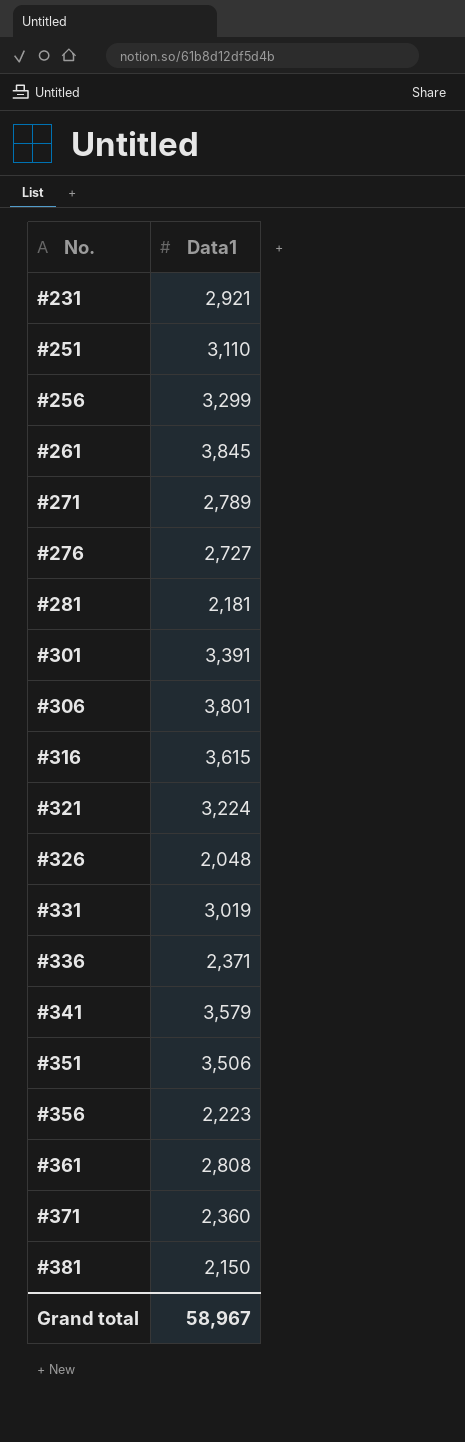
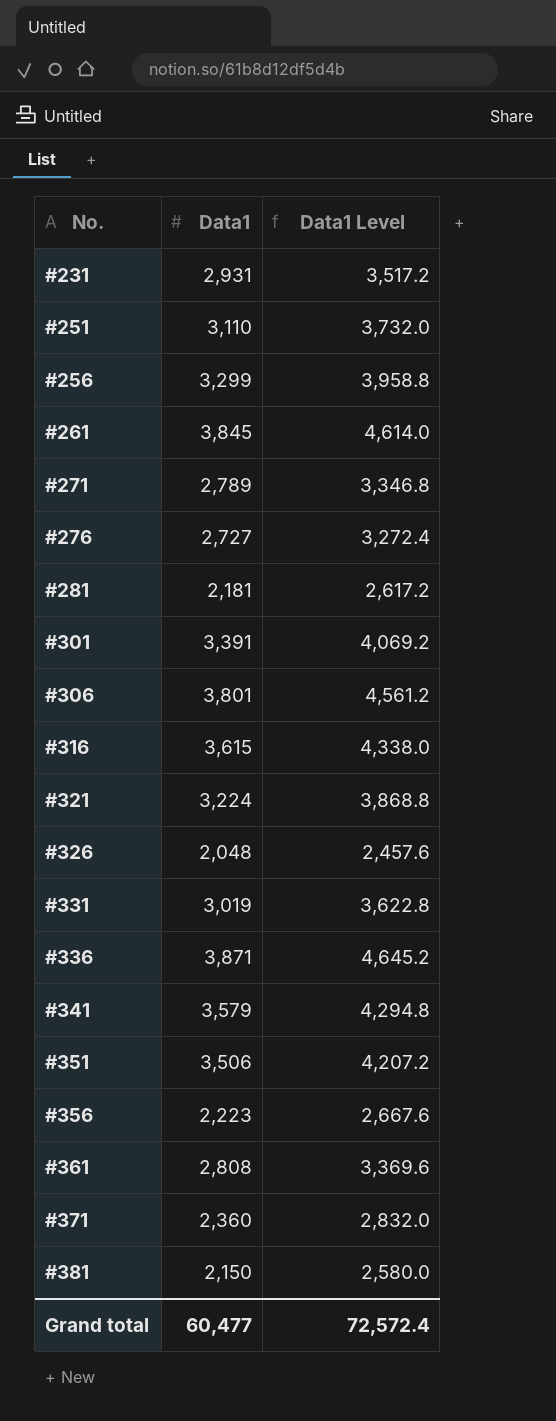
column Data1 Level | formula: none -> [Data1] * 1.2
#231 | Data1: 2,921 -> 2,931
#336 | Data1: 2,371 -> 3,871
Grand total | Data1: 58,967 -> 60,477

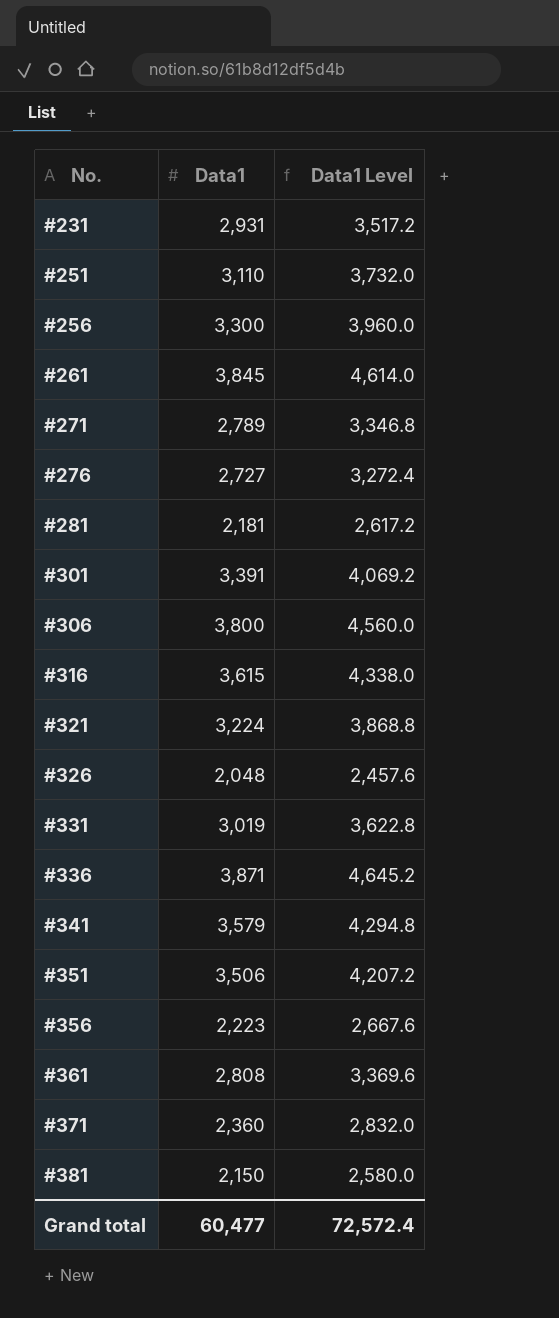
#256 | Data1: 3,299 -> 3,300
#256 | Data1 Level: 3,958.8 -> 3,960.0
#306 | Data1: 3,801 -> 3,800
#306 | Data1 Level: 4,561.2 -> 4,560.0

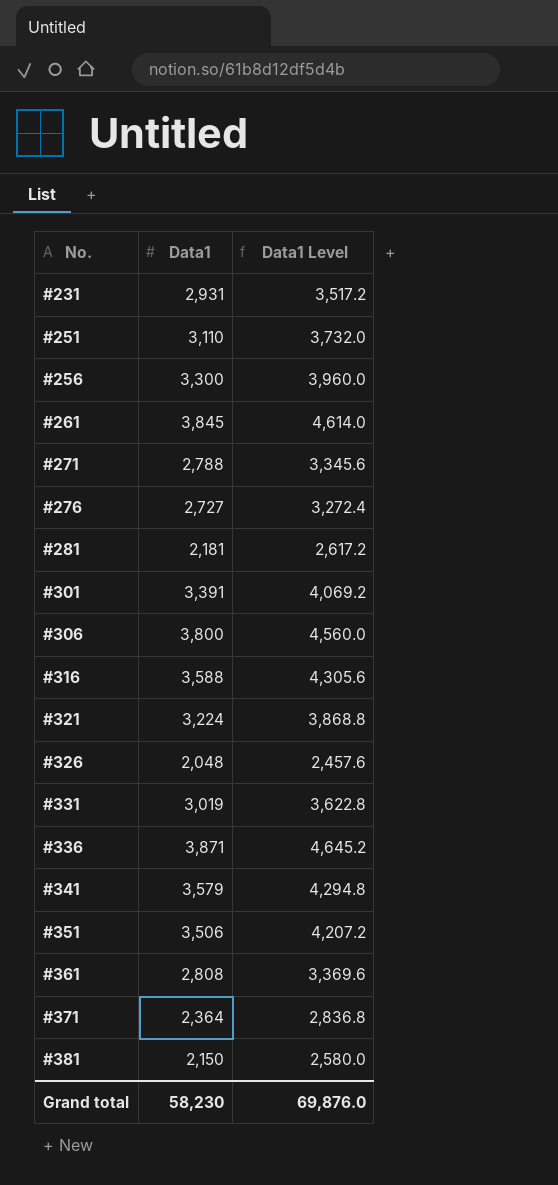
row #356: 2,223 | 2,667.6 -> none
#271 | Data1: 2,789 -> 2,788
#271 | Data1 Level: 3,346.8 -> 3,345.6
#316 | Data1: 3,615 -> 3,588
#316 | Data1 Level: 4,338.0 -> 4,305.6
#371 | Data1: 2,360 -> 2,364
#371 | Data1 Level: 2,832.0 -> 2,836.8
Grand total | Data1: 60,477 -> 58,230
Grand total | Data1 Level: 72,572.4 -> 69,876.0

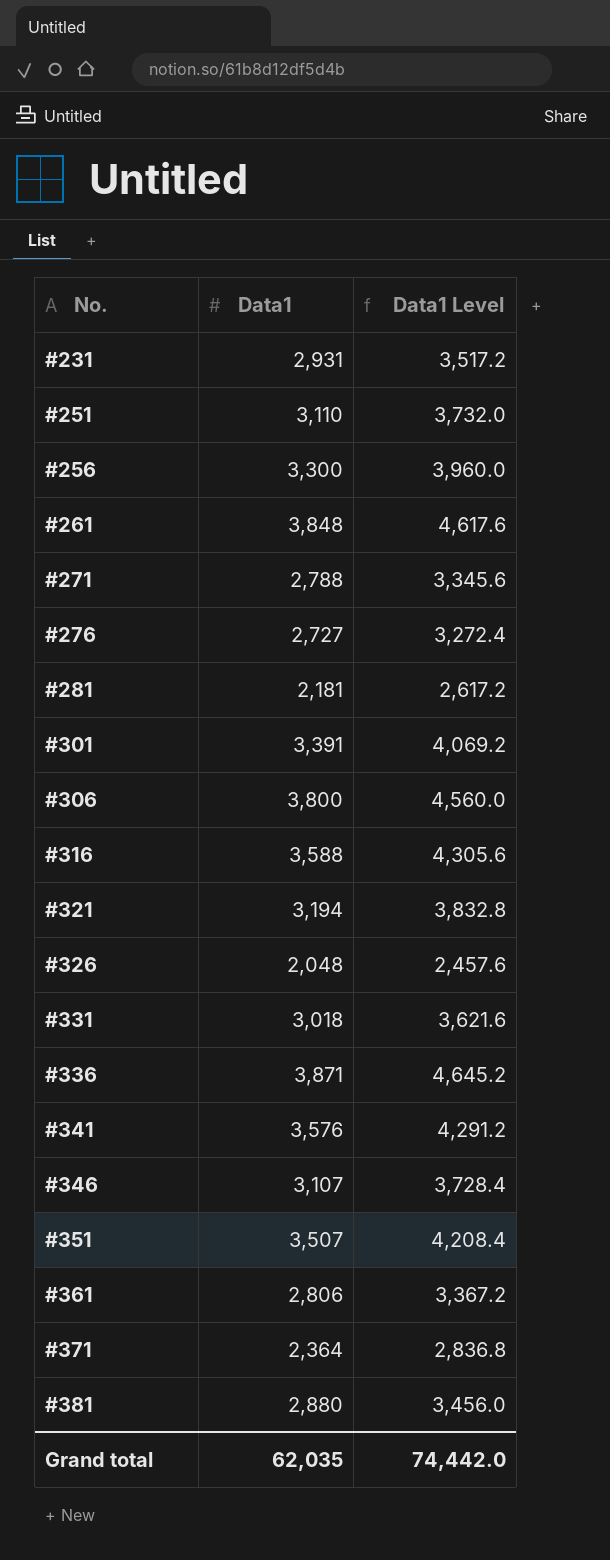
#261 | Data1: 3,845 -> 3,848
#261 | Data1 Level: 4,614.0 -> 4,617.6
#321 | Data1: 3,224 -> 3,194
#321 | Data1 Level: 3,868.8 -> 3,832.8
#331 | Data1: 3,019 -> 3,018
#331 | Data1 Level: 3,622.8 -> 3,621.6
#341 | Data1: 3,579 -> 3,576
#341 | Data1 Level: 4,294.8 -> 4,291.2
row #346: none -> 3,107 | 3,728.4
#351 | Data1: 3,506 -> 3,507
#351 | Data1 Level: 4,207.2 -> 4,208.4
#361 | Data1: 2,808 -> 2,806
#361 | Data1 Level: 3,369.6 -> 3,367.2
#381 | Data1: 2,150 -> 2,880
#381 | Data1 Level: 2,580.0 -> 3,456.0
Grand total | Data1: 58,230 -> 62,035
Grand total | Data1 Level: 69,876.0 -> 74,442.0

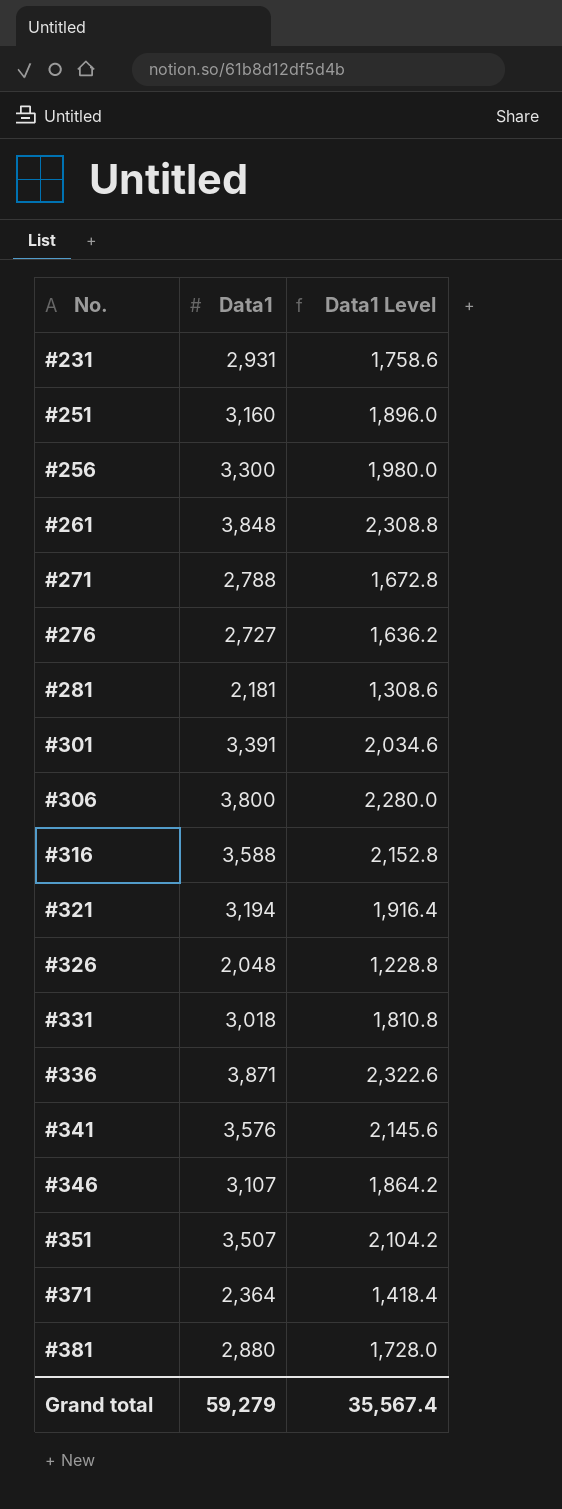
column Data1 Level | formula: [Data1] * 1.2 -> [Data1] * 0.6
row #361: 2,806 | 3,367.2 -> none
#251 | Data1: 3,110 -> 3,160
Grand total | Data1: 62,035 -> 59,279
Grand total | Data1 Level: 74,442.0 -> 35,567.4

